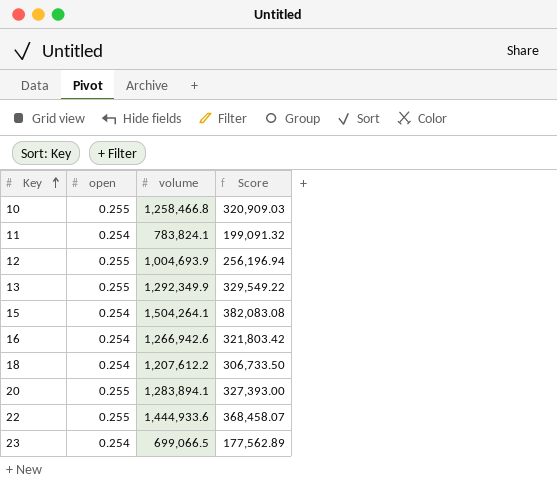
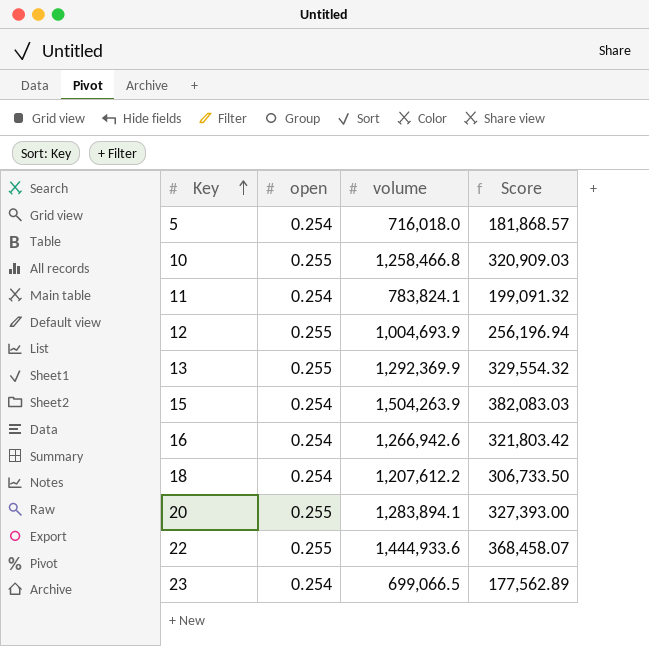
row 5: none -> 0.254 | 716,018.0 | 181,868.57
13 | volume: 1,292,349.9 -> 1,292,369.9
13 | Score: 329,549.22 -> 329,554.32
15 | volume: 1,504,264.1 -> 1,504,263.9
15 | Score: 382,083.08 -> 382,083.03

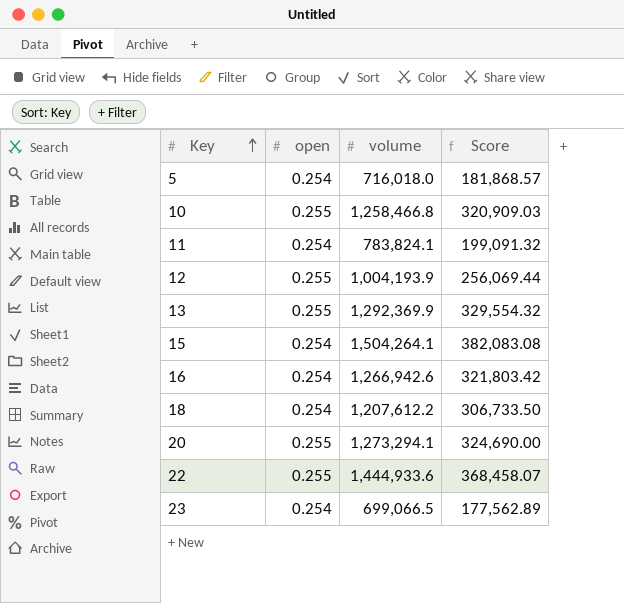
12 | volume: 1,004,693.9 -> 1,004,193.9
12 | Score: 256,196.94 -> 256,069.44
15 | volume: 1,504,263.9 -> 1,504,264.1
15 | Score: 382,083.03 -> 382,083.08
20 | volume: 1,283,894.1 -> 1,273,294.1
20 | Score: 327,393.00 -> 324,690.00

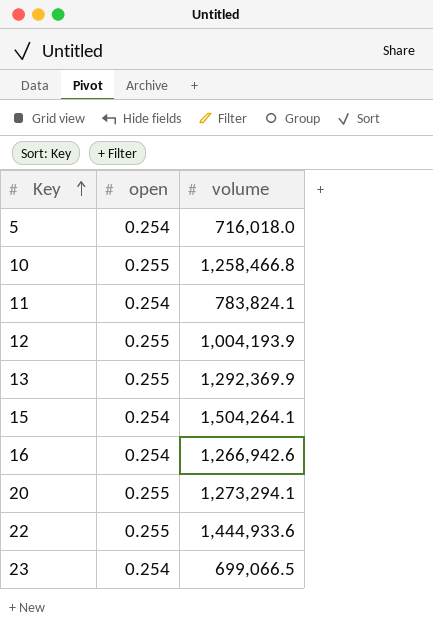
column Score | formula: [open] * [volume] -> none
row 18: 0.254 | 1,207,612.2 | 306,733.50 -> none

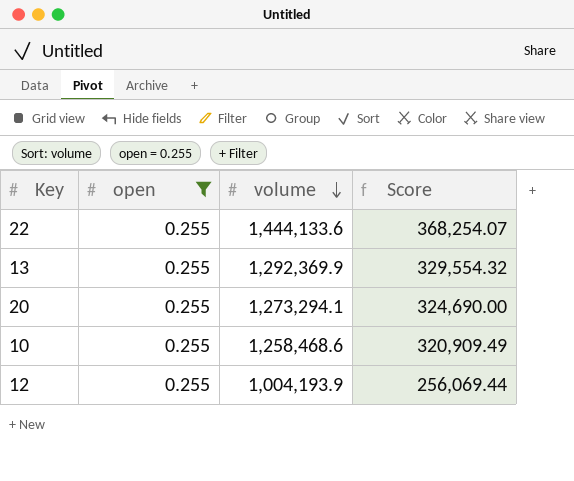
filter: none -> open = 0.255
row order: Key ascending -> volume descending
column Score | formula: none -> [open] * [volume]
22 | volume: 1,444,933.6 -> 1,444,133.6
10 | volume: 1,258,466.8 -> 1,258,468.6

